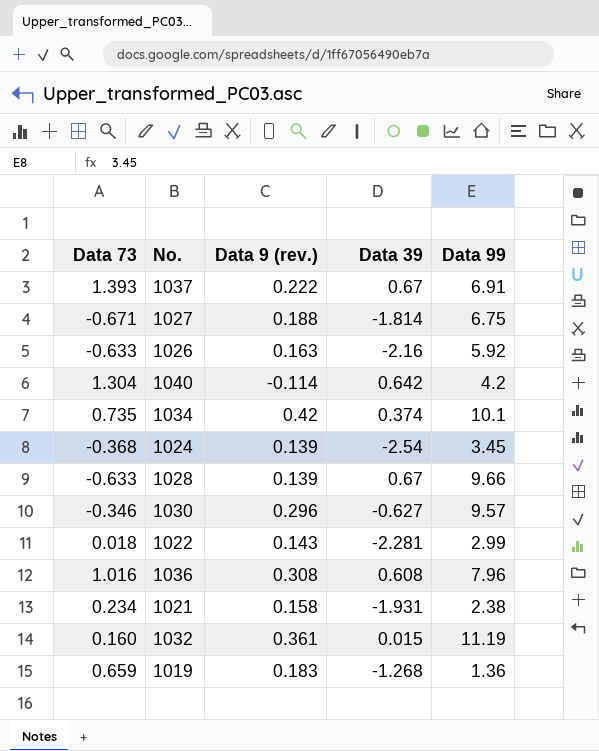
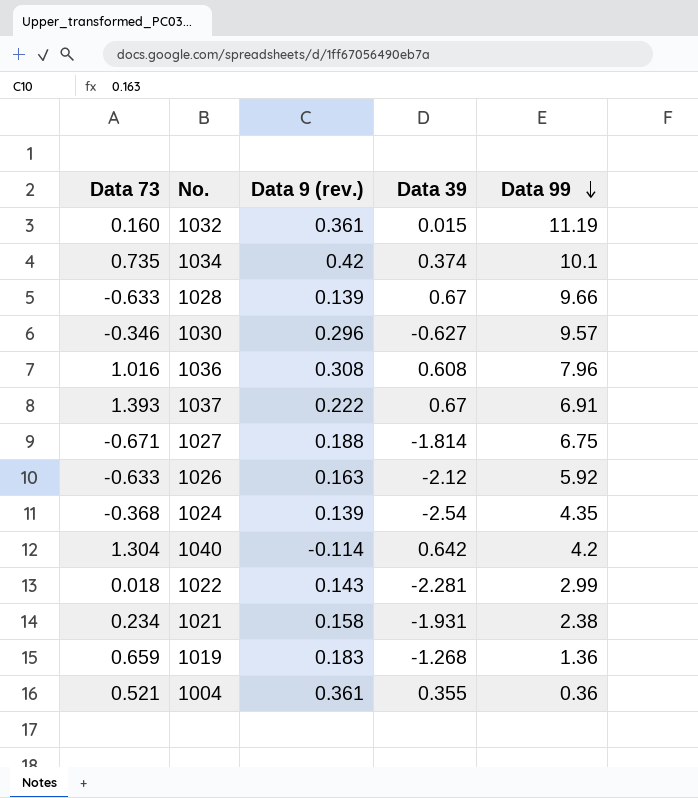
row order: none -> Data 99 descending
1026 | Data 39: -2.16 -> -2.12
1024 | Data 99: 3.45 -> 4.35
row 1004: none -> 0.521 | 0.361 | 0.355 | 0.36

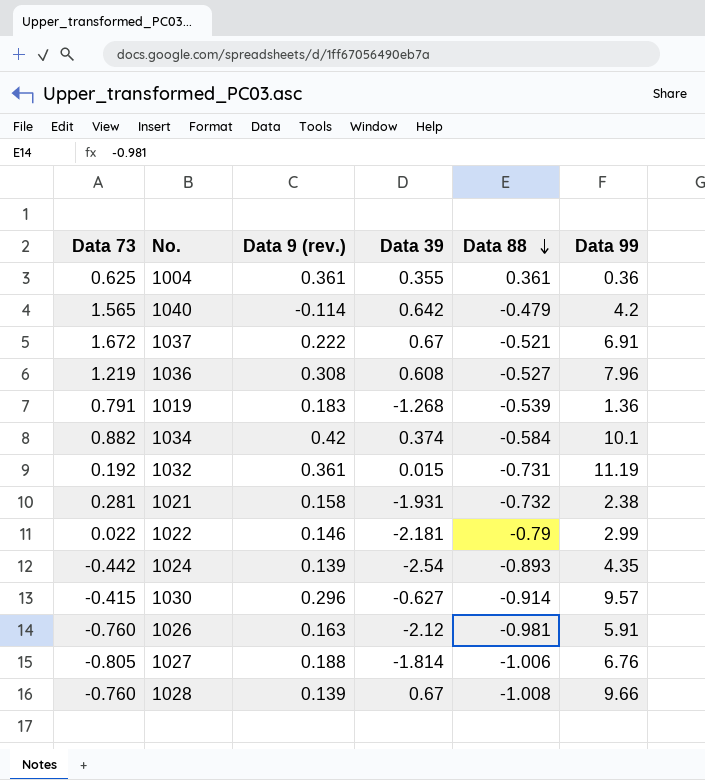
row order: Data 99 descending -> Data 88 descending
column Data 88 | position: none -> 5
1004 | Data 73: 0.521 -> 0.625
1040 | Data 73: 1.304 -> 1.565
1037 | Data 73: 1.393 -> 1.672
1036 | Data 73: 1.016 -> 1.219
1019 | Data 73: 0.659 -> 0.791
1034 | Data 73: 0.735 -> 0.882
1032 | Data 73: 0.160 -> 0.192
1021 | Data 73: 0.234 -> 0.281
1022 | Data 73: 0.018 -> 0.022
1022 | Data 9 (rev.): 0.143 -> 0.146
1022 | Data 39: -2.281 -> -2.181
1024 | Data 73: -0.368 -> -0.442
1030 | Data 73: -0.346 -> -0.415
1026 | Data 73: -0.633 -> -0.760
1026 | Data 99: 5.92 -> 5.91
1027 | Data 73: -0.671 -> -0.805
1027 | Data 99: 6.75 -> 6.76
1028 | Data 73: -0.633 -> -0.760

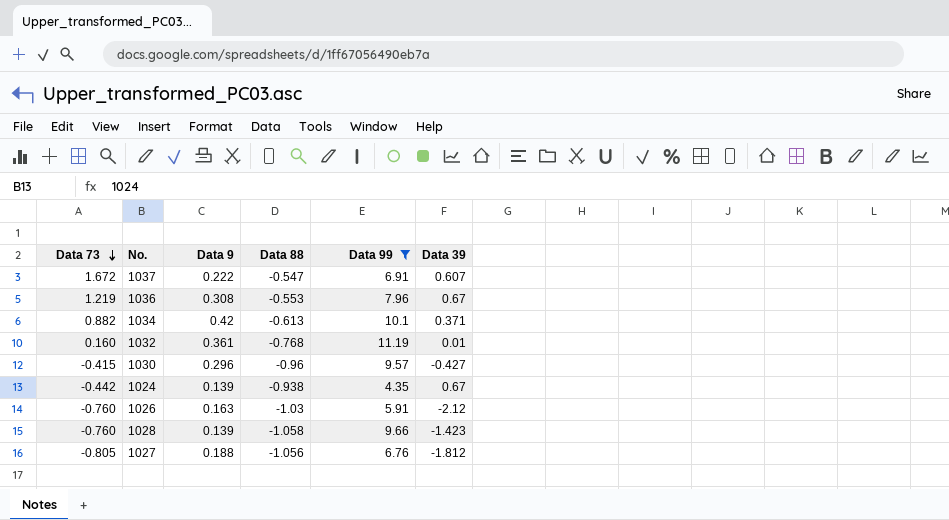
filter: none -> Data 99 >= 4.35
row order: Data 88 descending -> Data 73 descending
column name: Data 9 (rev.) -> Data 9
column Data 39 | position: 4 -> 6
1037 | Data 88: -0.521 -> -0.547
1037 | Data 39: 0.67 -> 0.607
1036 | Data 88: -0.527 -> -0.553
1036 | Data 39: 0.608 -> 0.67
1034 | Data 88: -0.584 -> -0.613
1034 | Data 39: 0.374 -> 0.371
1032 | Data 73: 0.192 -> 0.160
1032 | Data 88: -0.731 -> -0.768
1032 | Data 39: 0.015 -> 0.01
1030 | Data 88: -0.914 -> -0.96
1030 | Data 39: -0.627 -> -0.427
1024 | Data 88: -0.893 -> -0.938
1024 | Data 39: -2.54 -> 0.67
1026 | Data 88: -0.981 -> -1.03
1028 | Data 88: -1.008 -> -1.058
1028 | Data 39: 0.67 -> -1.423
1027 | Data 88: -1.006 -> -1.056
1027 | Data 39: -1.814 -> -1.812

